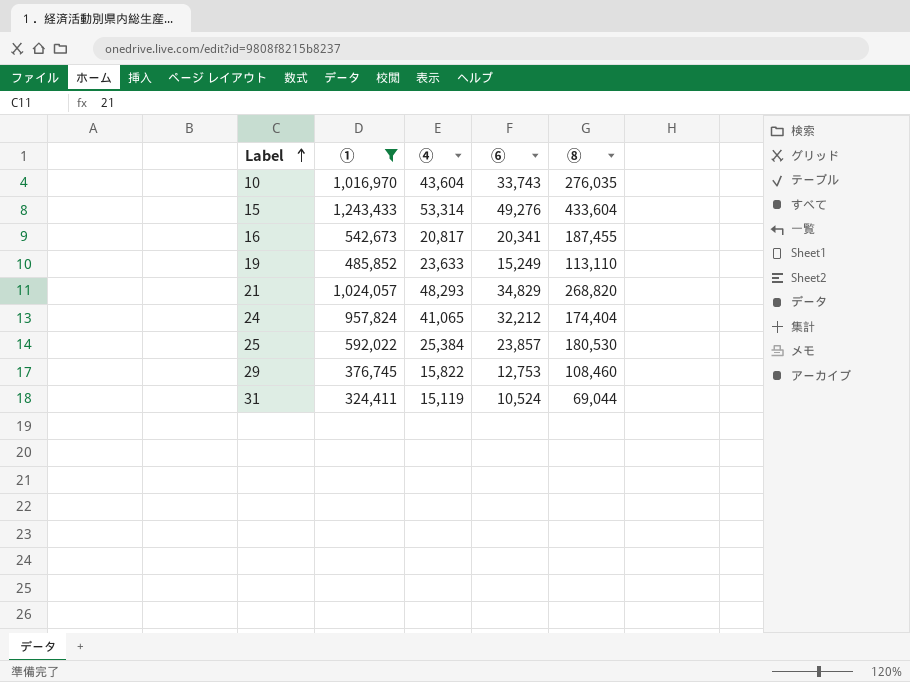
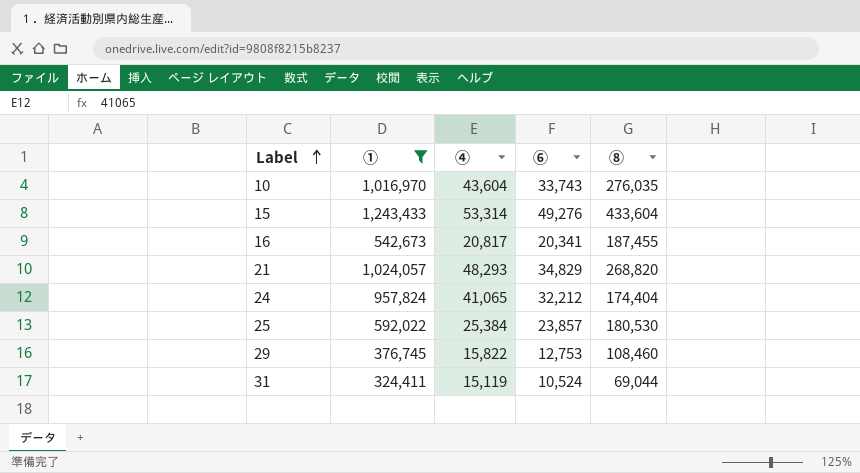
row 19: 485,852 | 23,633 | 15,249 | 113,110 -> none

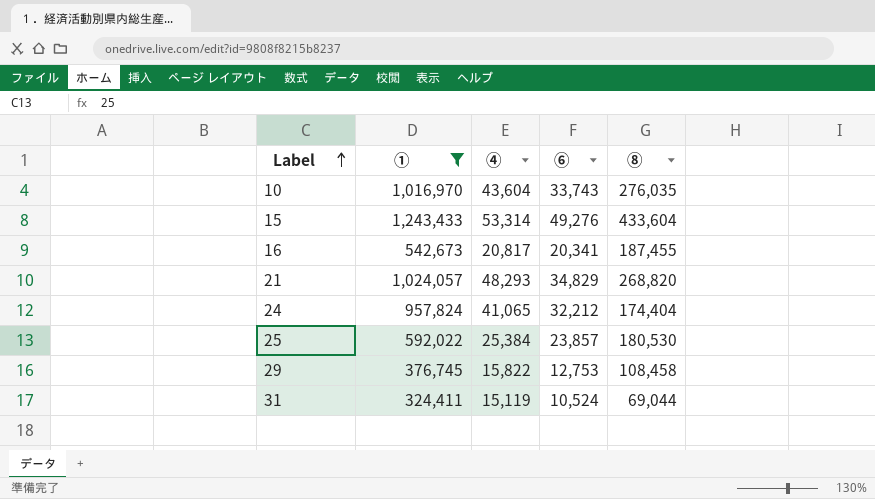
29 | ⑧: 108,460 -> 108,458

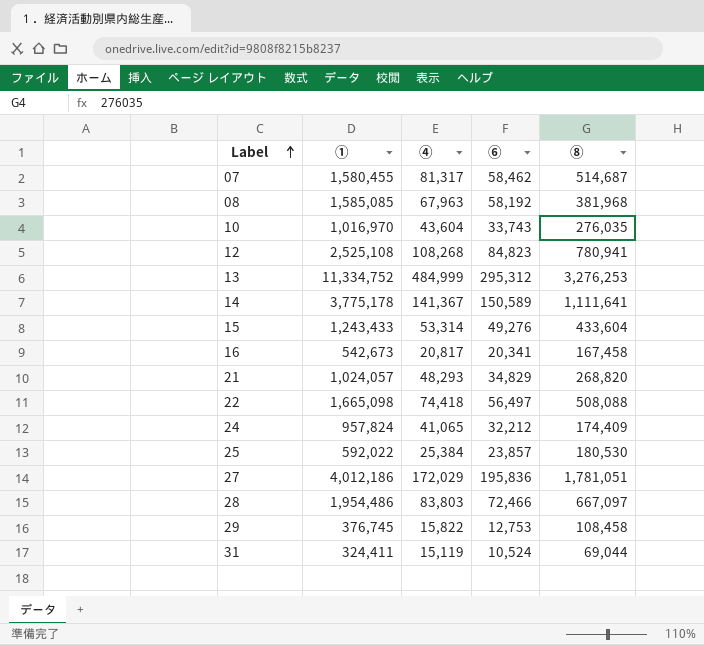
filter: ① <= 1,243,433 -> none
16 | ⑧: 187,455 -> 167,458
24 | ⑧: 174,404 -> 174,409

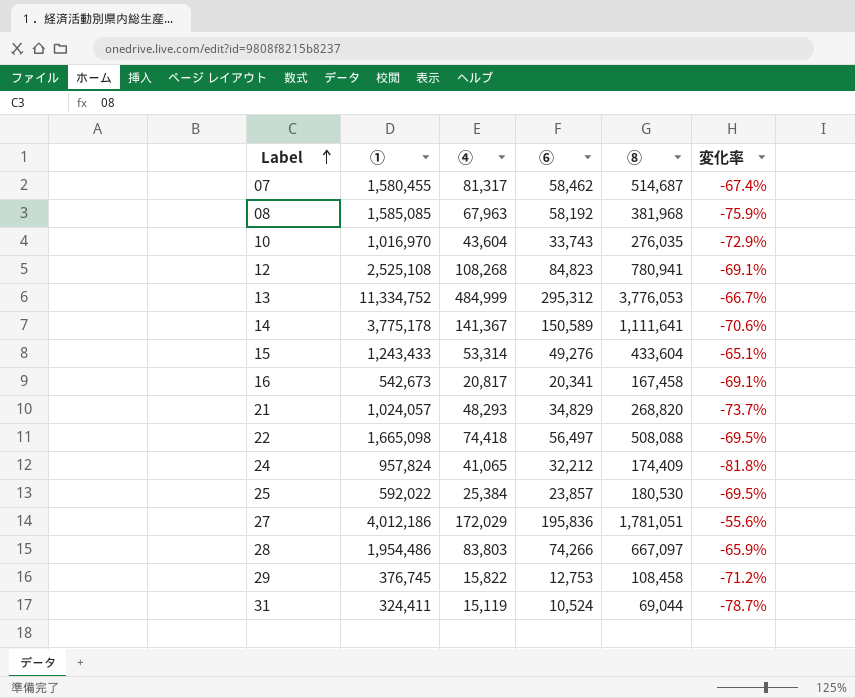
column 変化率 | formula: none -> ([⑧] - [①]) / [①]
13 | ⑧: 3,276,253 -> 3,776,053
28 | ⑥: 72,466 -> 74,266

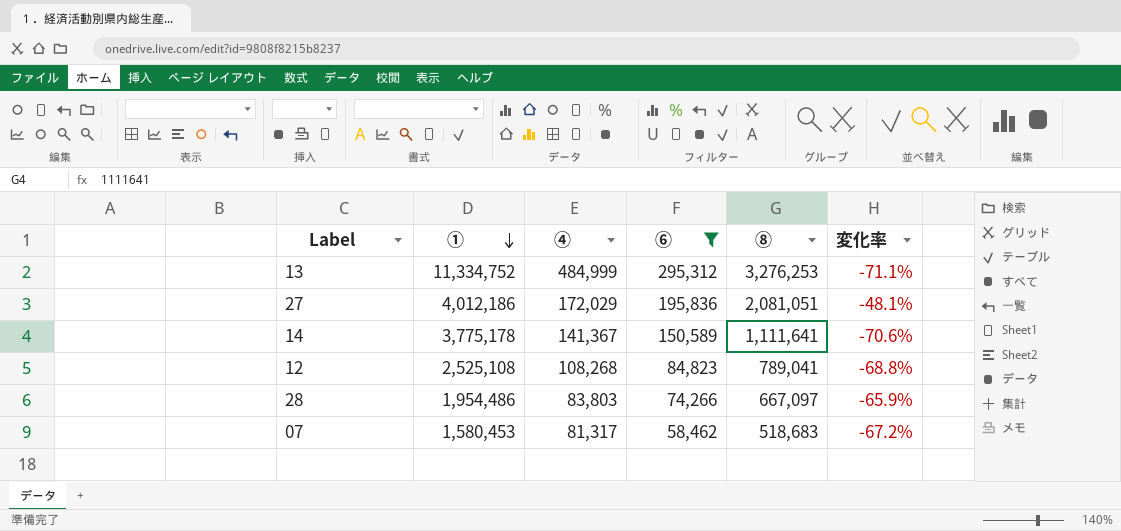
filter: none -> ⑥ >= 58,462
row order: Label ascending -> ① descending
13 | ⑧: 3,776,053 -> 3,276,253
13 | 変化率: -66.7% -> -71.1%
27 | ⑧: 1,781,051 -> 2,081,051
27 | 変化率: -55.6% -> -48.1%
12 | ⑧: 780,941 -> 789,041
12 | 変化率: -69.1% -> -68.8%
07 | ①: 1,580,455 -> 1,580,453
07 | ⑧: 514,687 -> 518,683
07 | 変化率: -67.4% -> -67.2%

